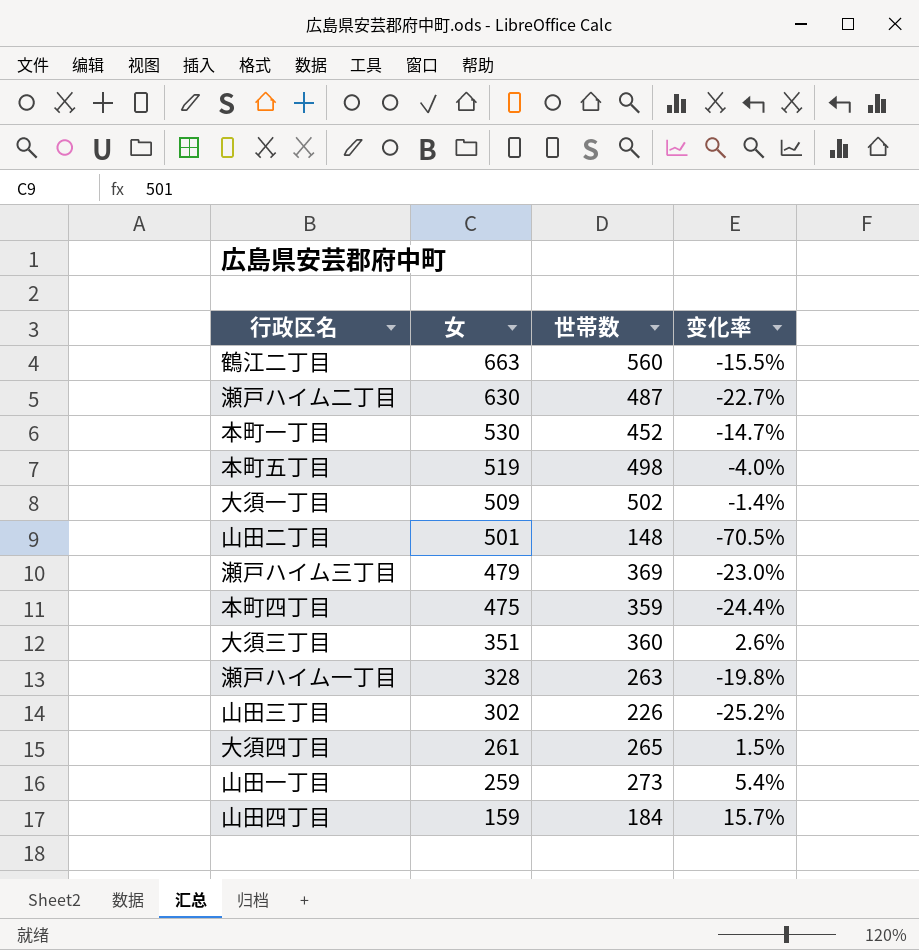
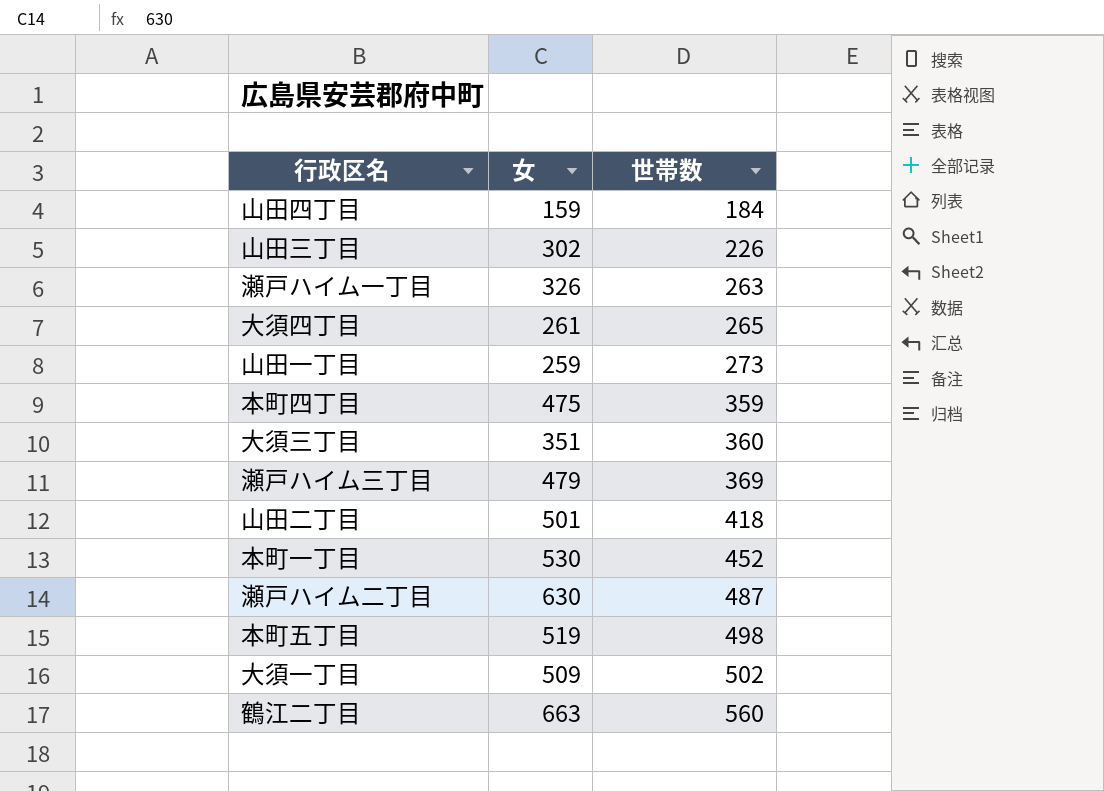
row order: 女 descending -> 世帯数 ascending
column 变化率 | formula: ([世帯数] - [女]) / [女] -> none
瀬戸ハイム一丁目 | 女: 328 -> 326
山田二丁目 | 世帯数: 148 -> 418

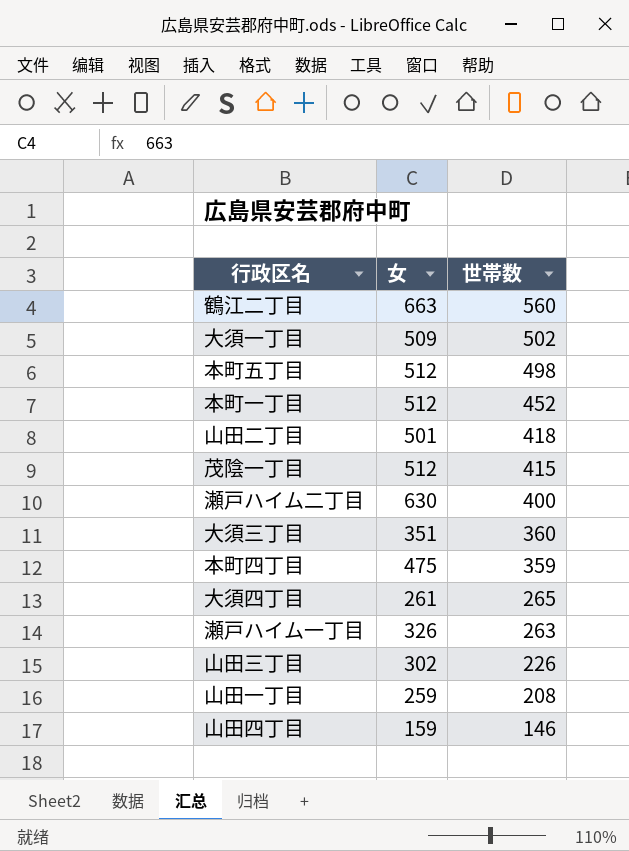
row order: 世帯数 ascending -> 世帯数 descending
row 瀬戸ハイム三丁目: 479 | 369 -> none
本町五丁目 | 女: 519 -> 512
本町一丁目 | 女: 530 -> 512
row 茂陰一丁目: none -> 512 | 415
瀬戸ハイム二丁目 | 世帯数: 487 -> 400
山田一丁目 | 世帯数: 273 -> 208
山田四丁目 | 世帯数: 184 -> 146

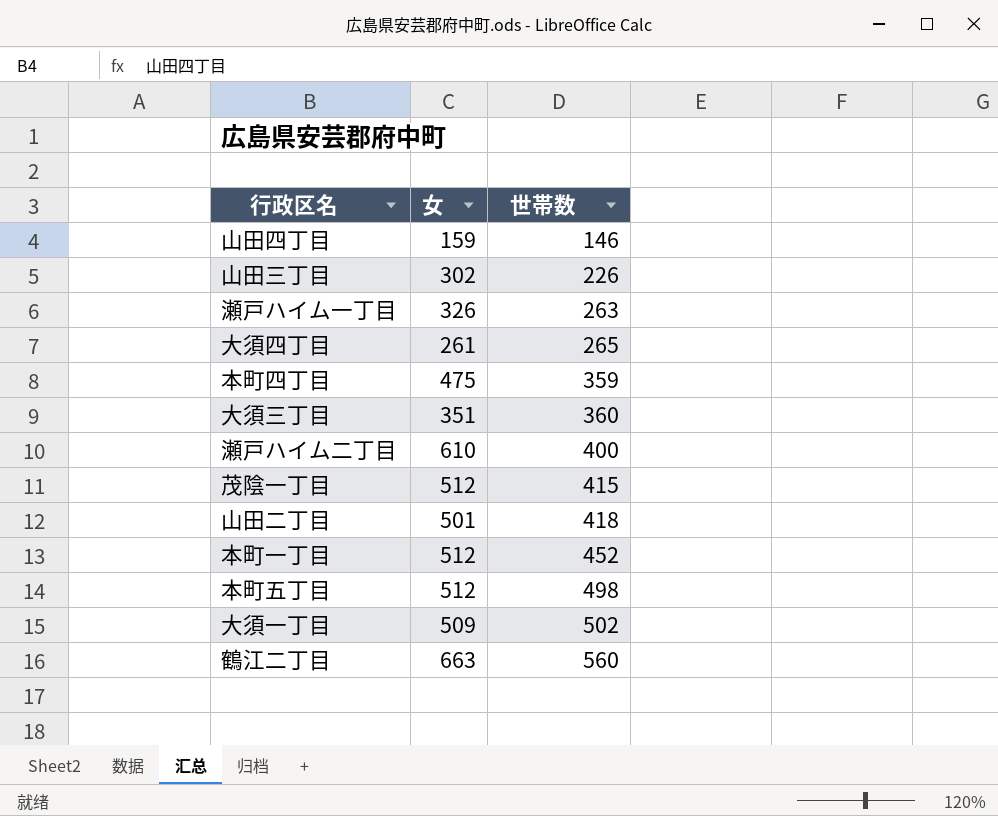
row order: 世帯数 descending -> 世帯数 ascending
row 山田一丁目: 259 | 208 -> none
瀬戸ハイム二丁目 | 女: 630 -> 610

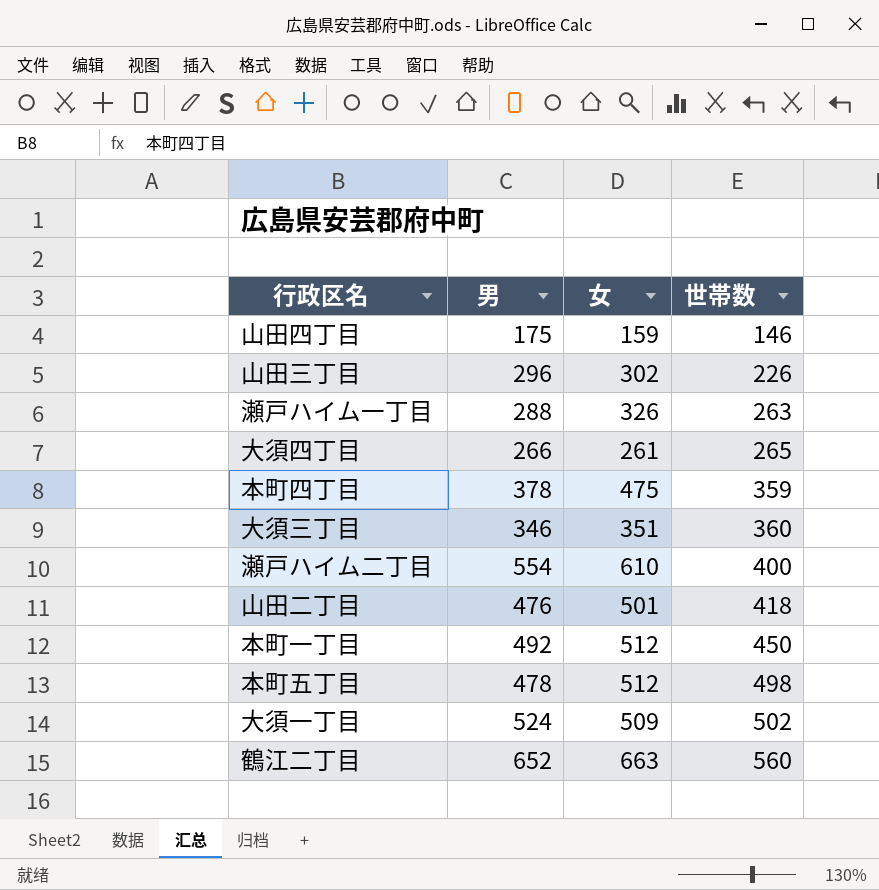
column 男 | position: none -> 2
row 茂陰一丁目: 512 | 415 -> none
本町一丁目 | 世帯数: 452 -> 450

